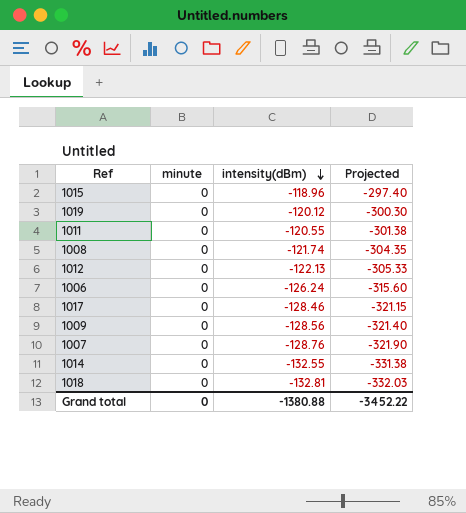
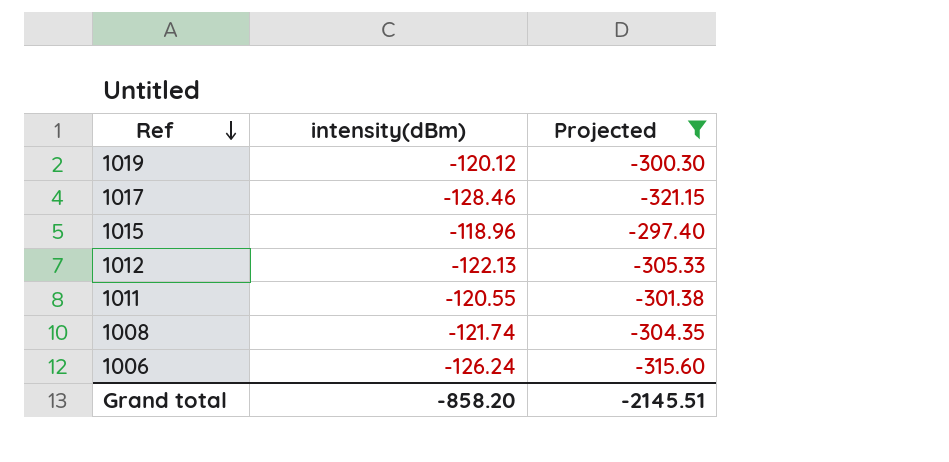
filter: none -> Projected >= -321.15
row order: intensity(dBm) descending -> Ref descending
column minute | position: 2 -> none
Grand total | intensity(dBm): -1380.88 -> -858.20
Grand total | Projected: -3452.22 -> -2145.51

